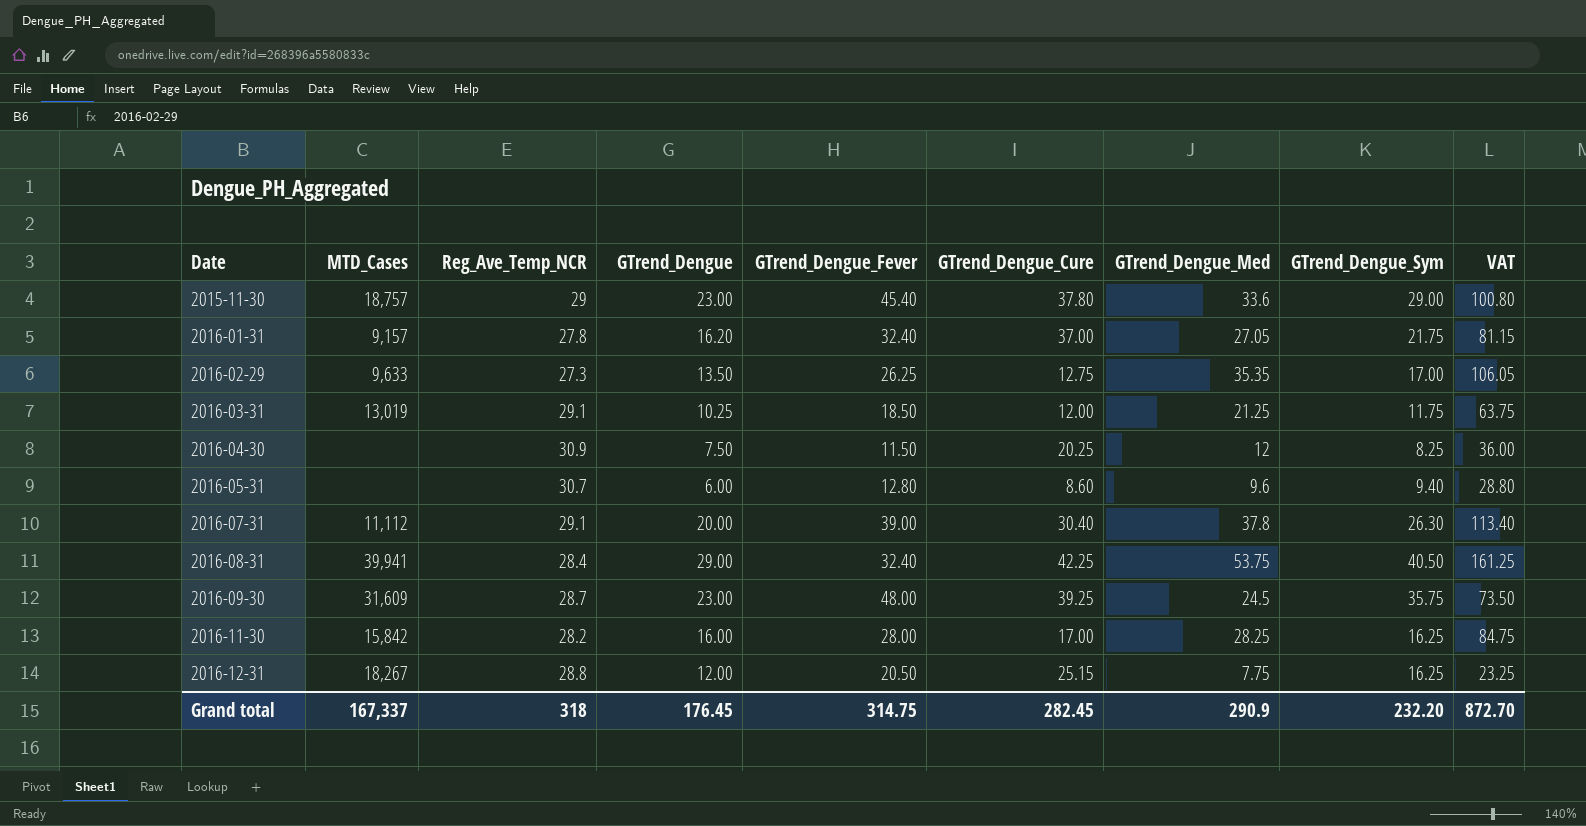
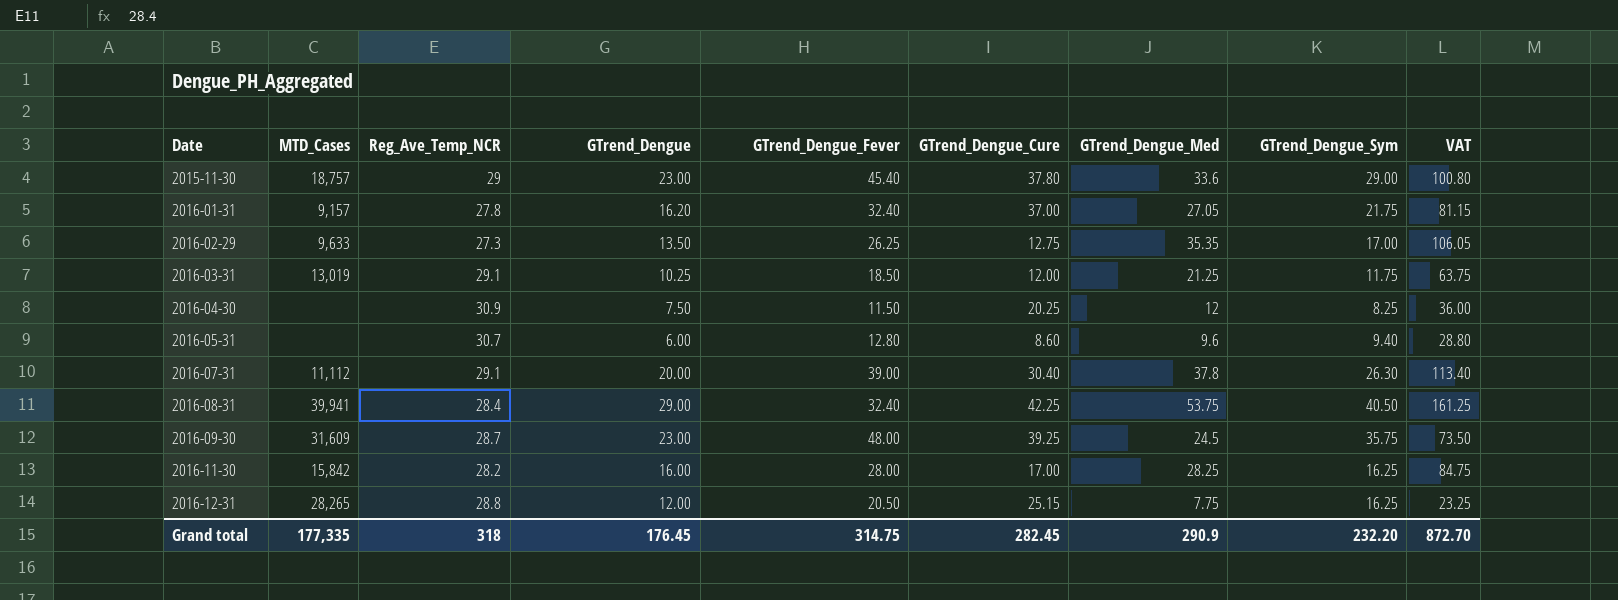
2016-12-31 | MTD_Cases: 18,267 -> 28,265
Grand total | MTD_Cases: 167,337 -> 177,335

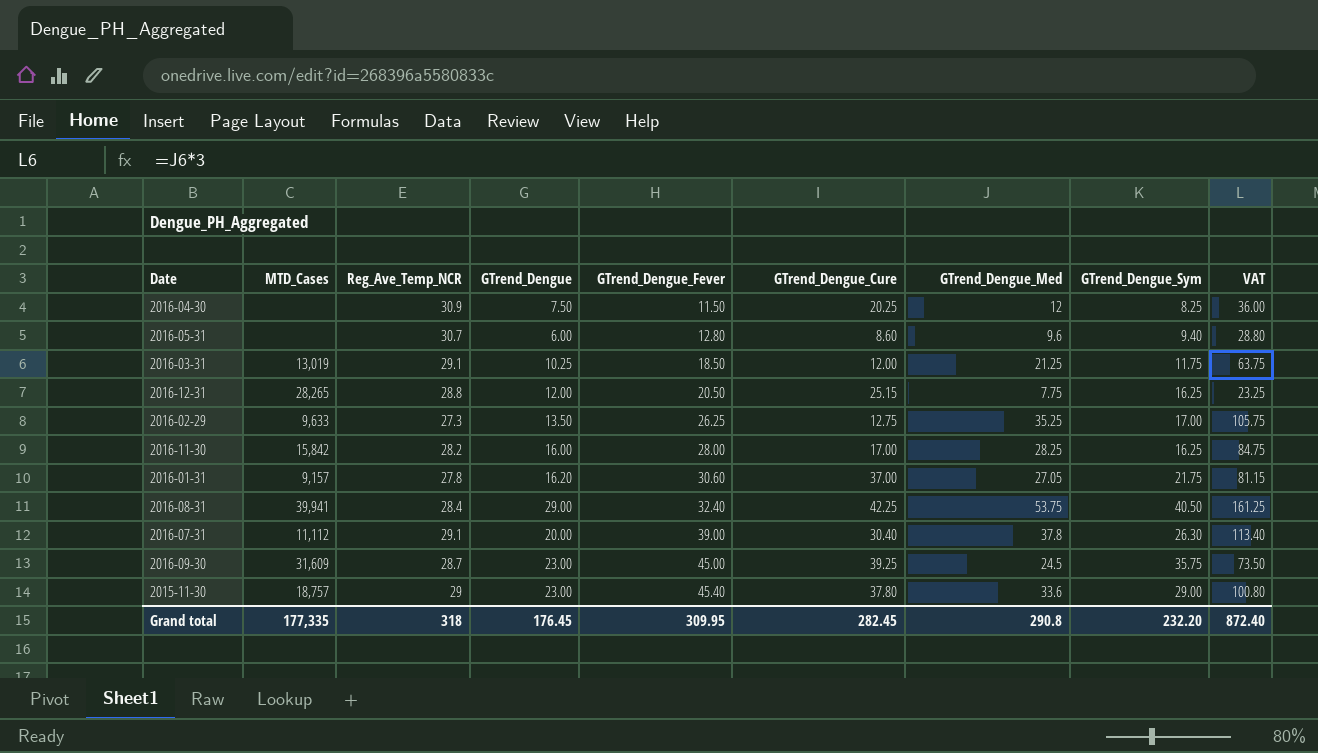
row order: Date ascending -> GTrend_Dengue_Fever ascending
2016-02-29 | GTrend_Dengue_Med: 35.35 -> 35.25
2016-02-29 | VAT: 106.05 -> 105.75
2016-01-31 | GTrend_Dengue_Fever: 32.40 -> 30.60
2016-09-30 | GTrend_Dengue_Fever: 48.00 -> 45.00
Grand total | GTrend_Dengue_Fever: 314.75 -> 309.95
Grand total | GTrend_Dengue_Med: 290.9 -> 290.8
Grand total | VAT: 872.70 -> 872.40

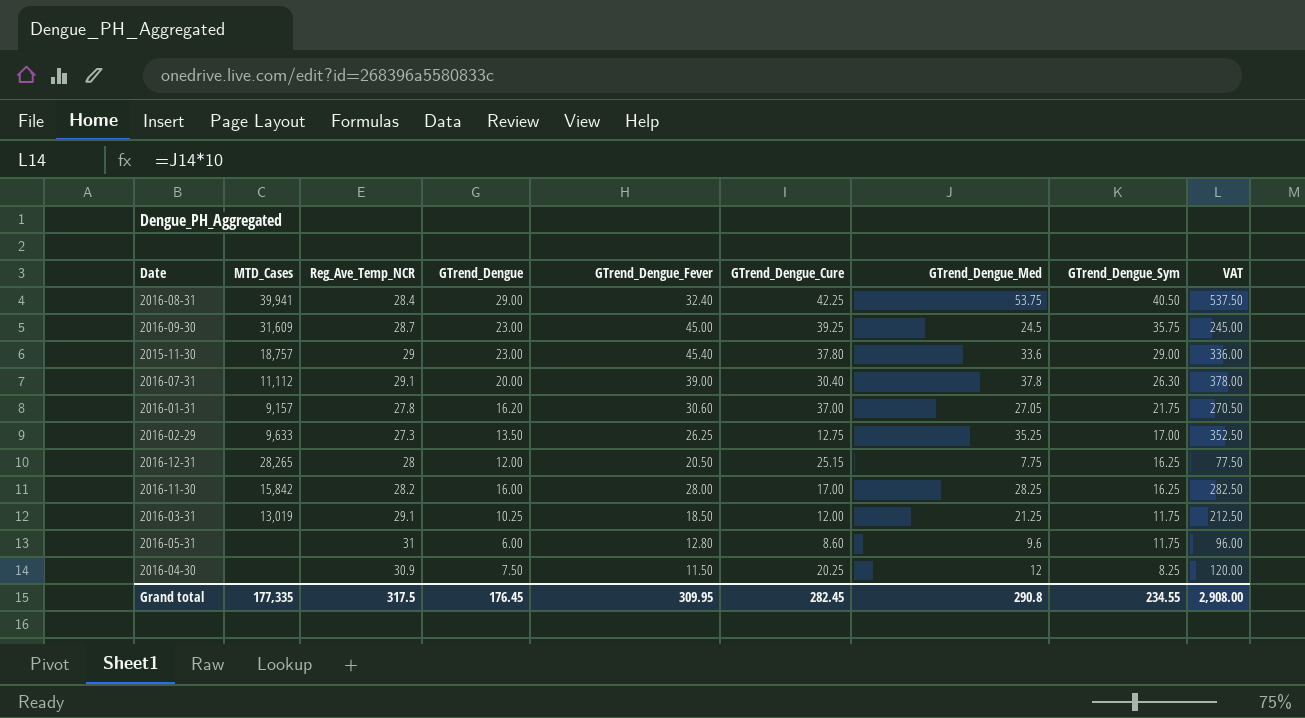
row order: GTrend_Dengue_Fever ascending -> GTrend_Dengue_Sym descending
column VAT | formula: [GTrend_Dengue_Med] * 3 -> [GTrend_Dengue_Med] * 10
2016-12-31 | Reg_Ave_Temp_NCR: 28.8 -> 28
2016-05-31 | Reg_Ave_Temp_NCR: 30.7 -> 31
2016-05-31 | GTrend_Dengue_Sym: 9.40 -> 11.75
Grand total | Reg_Ave_Temp_NCR: 318 -> 317.5
Grand total | GTrend_Dengue_Sym: 232.20 -> 234.55
Grand total | VAT: 872.40 -> 2,908.00

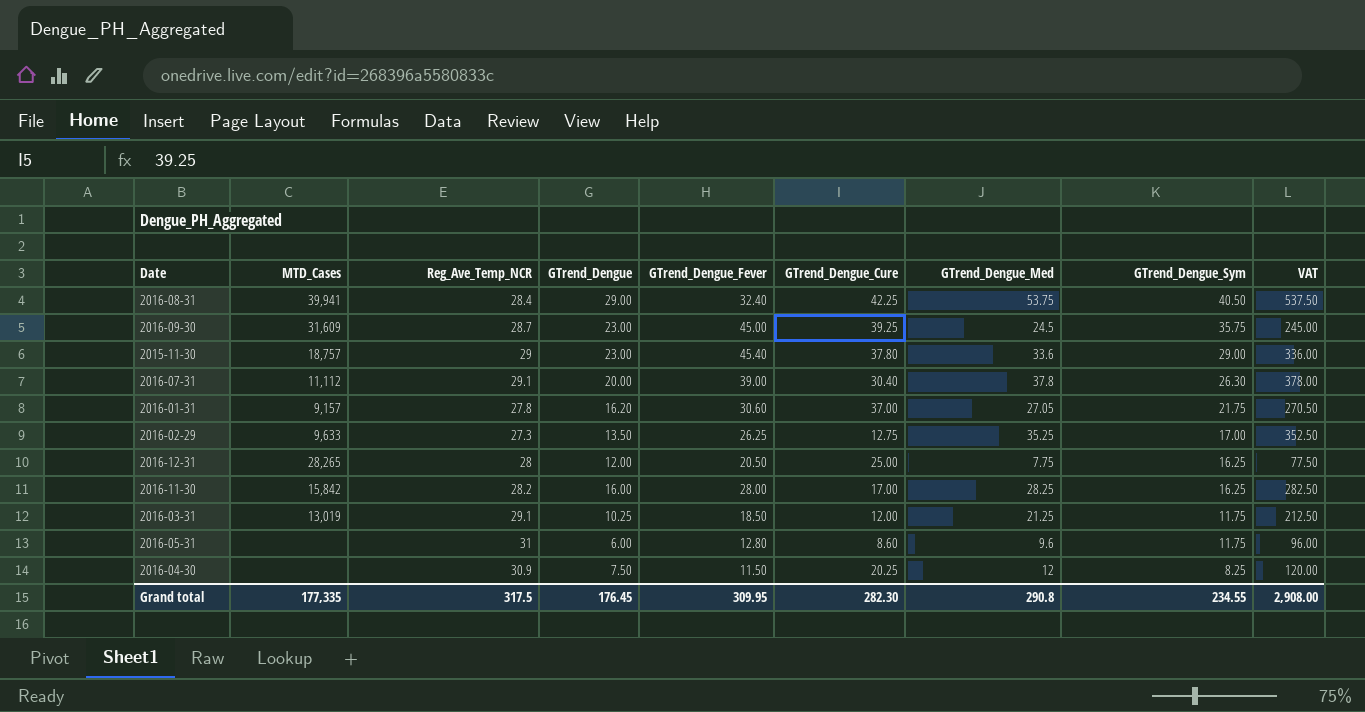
2016-12-31 | GTrend_Dengue_Cure: 25.15 -> 25.00
Grand total | GTrend_Dengue_Cure: 282.45 -> 282.30

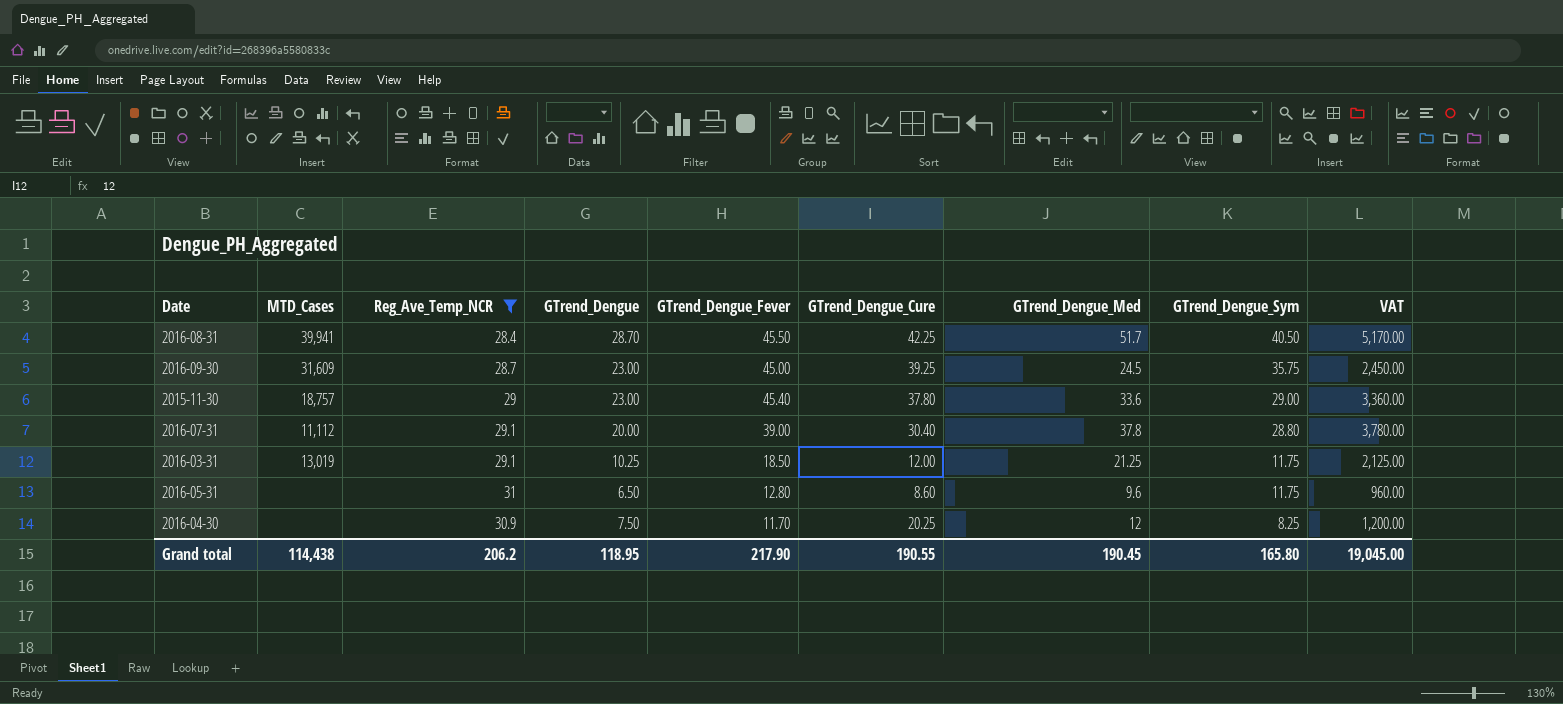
filter: none -> Reg_Ave_Temp_NCR >= 28.4
column VAT | formula: [GTrend_Dengue_Med] * 10 -> [GTrend_Dengue_Med] * 100
2016-08-31 | GTrend_Dengue: 29.00 -> 28.70
2016-08-31 | GTrend_Dengue_Fever: 32.40 -> 45.50
2016-08-31 | GTrend_Dengue_Med: 53.75 -> 51.7
2016-07-31 | GTrend_Dengue_Sym: 26.30 -> 28.80
2016-05-31 | GTrend_Dengue: 6.00 -> 6.50
2016-04-30 | GTrend_Dengue_Fever: 11.50 -> 11.70
Grand total | MTD_Cases: 177,335 -> 114,438
Grand total | Reg_Ave_Temp_NCR: 317.5 -> 206.2
Grand total | GTrend_Dengue: 176.45 -> 118.95
Grand total | GTrend_Dengue_Fever: 309.95 -> 217.90
Grand total | GTrend_Dengue_Cure: 282.30 -> 190.55
Grand total | GTrend_Dengue_Med: 290.8 -> 190.45
Grand total | GTrend_Dengue_Sym: 234.55 -> 165.80
Grand total | VAT: 2,908.00 -> 19,045.00

